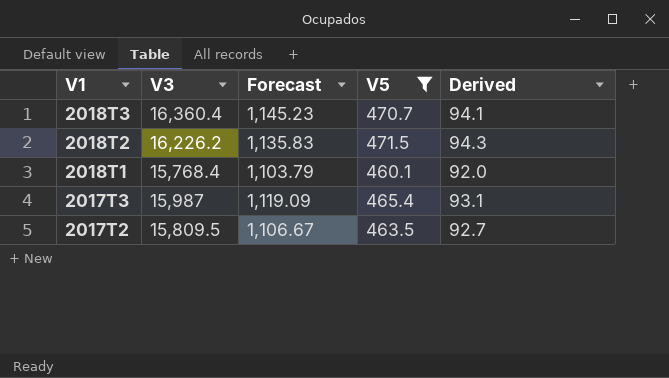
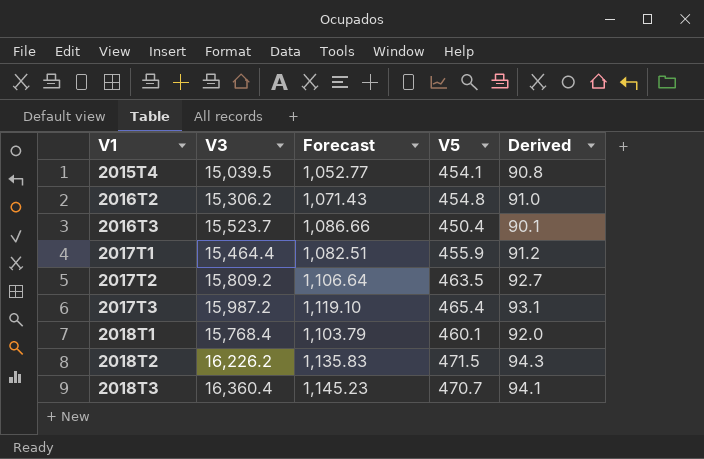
filter: V5 >= 460.1 -> none
row order: V1 descending -> V1 ascending
2017T2 | V3: 15,809.5 -> 15,809.2
2017T2 | Forecast: 1,106.67 -> 1,106.64
2017T3 | V3: 15,987 -> 15,987.2
2017T3 | Forecast: 1,119.09 -> 1,119.10

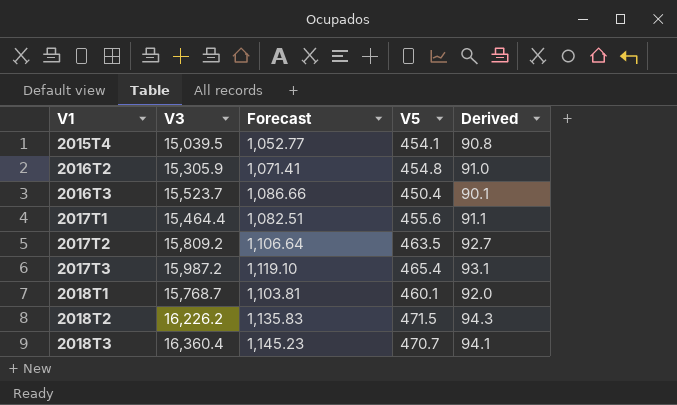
2016T2 | V3: 15,306.2 -> 15,305.9
2016T2 | Forecast: 1,071.43 -> 1,071.41
2017T1 | V5: 455.9 -> 455.6
2017T1 | Derived: 91.2 -> 91.1
2018T1 | V3: 15,768.4 -> 15,768.7
2018T1 | Forecast: 1,103.79 -> 1,103.81

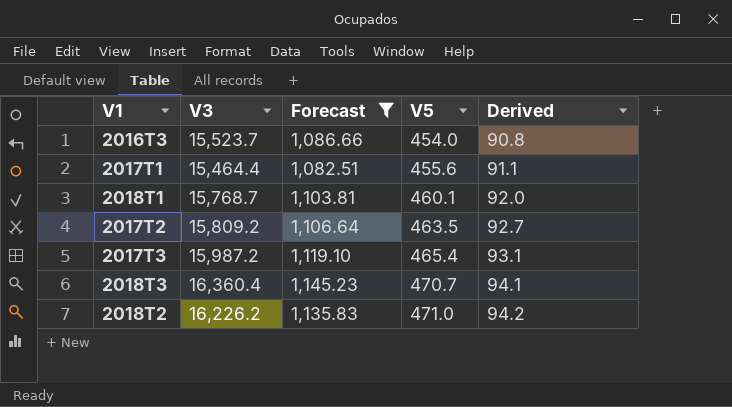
filter: none -> Forecast >= 1,082.51
row order: V1 ascending -> V5 ascending
2016T3 | V5: 450.4 -> 454.0
2016T3 | Derived: 90.1 -> 90.8
2018T2 | V5: 471.5 -> 471.0
2018T2 | Derived: 94.3 -> 94.2

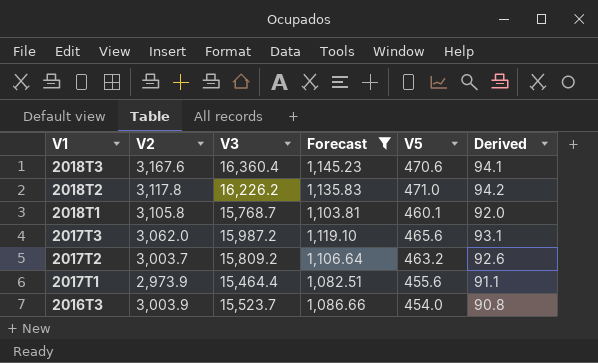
row order: V5 ascending -> V1 descending
column V2 | position: none -> 2
2018T3 | V5: 470.7 -> 470.6
2017T3 | V5: 465.4 -> 465.6
2017T2 | V5: 463.5 -> 463.2
2017T2 | Derived: 92.7 -> 92.6

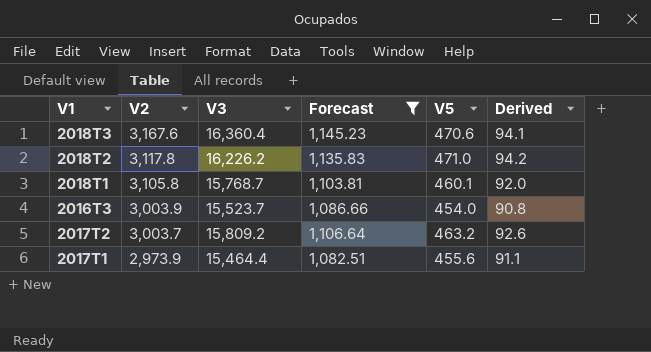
row order: V1 descending -> V2 descending
row 2017T3: 3,062.0 | 15,987.2 | 1,119.10 | 465.6 | 93.1 -> none

